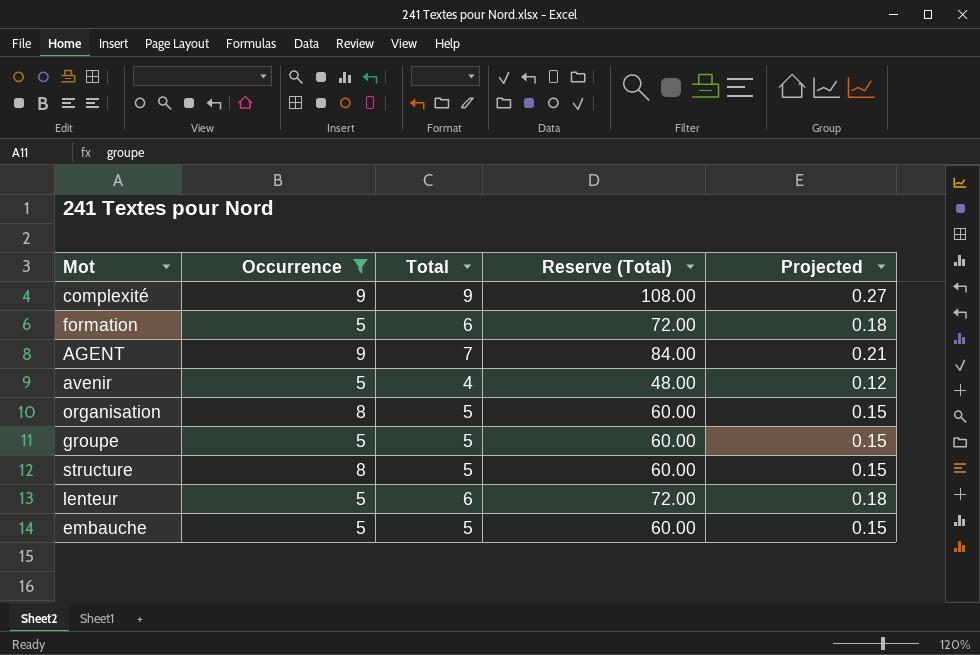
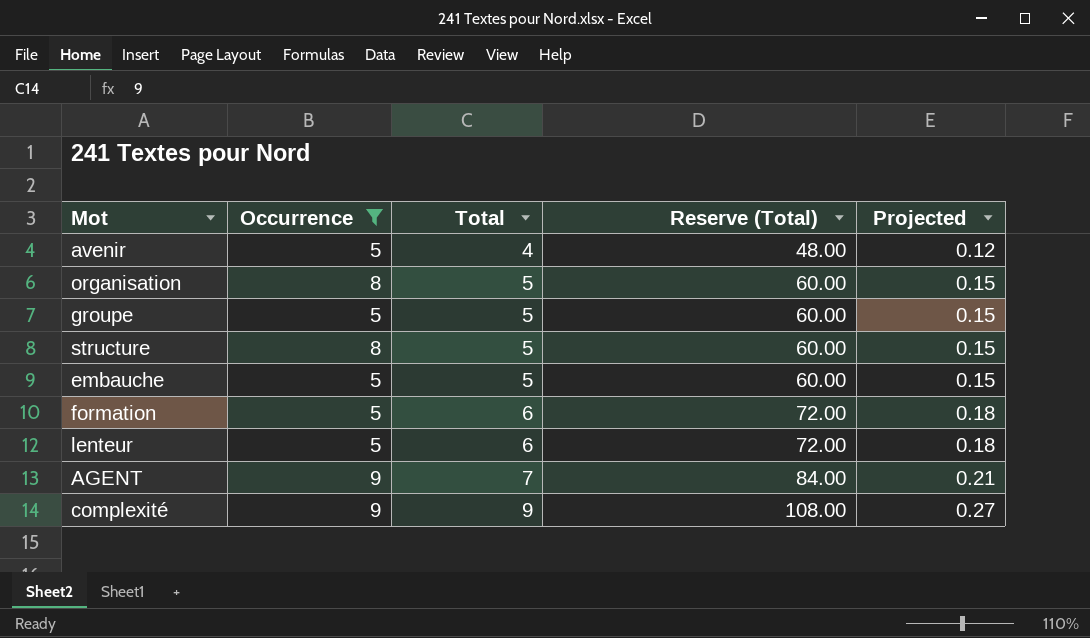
row order: none -> Total ascending

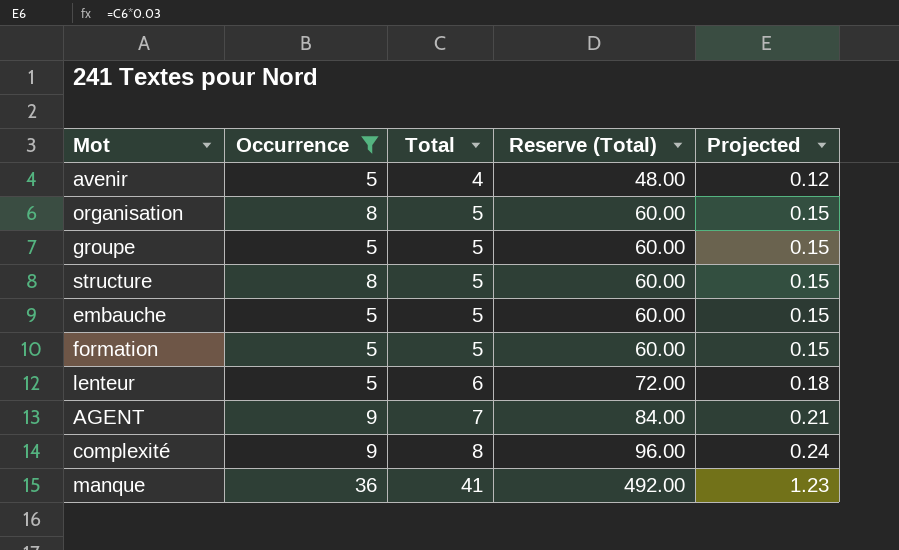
formation | Total: 6 -> 5
formation | Reserve (Total): 72.00 -> 60.00
formation | Projected: 0.18 -> 0.15
complexité | Total: 9 -> 8
complexité | Reserve (Total): 108.00 -> 96.00
complexité | Projected: 0.27 -> 0.24
row manque: none -> 36 | 41 | 492.00 | 1.23

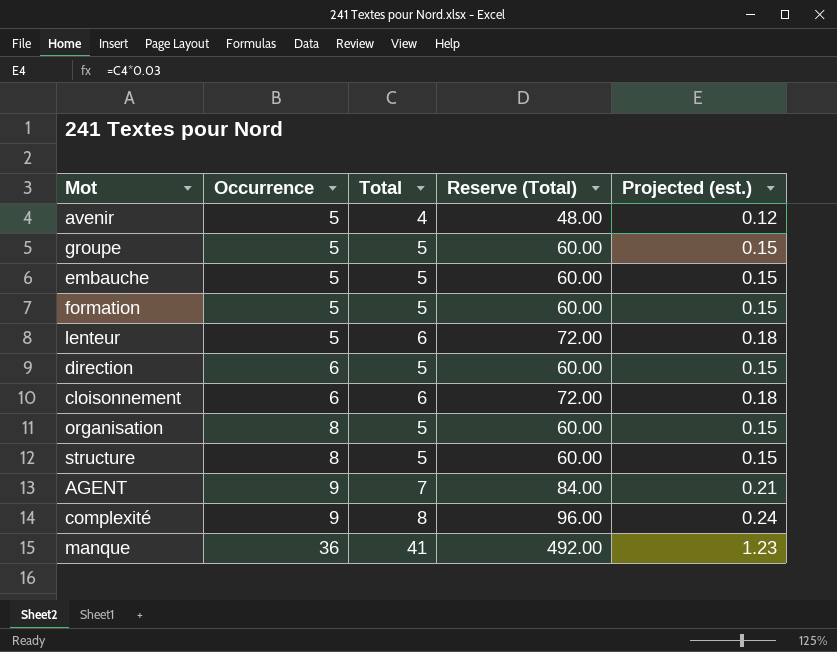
filter: Occurrence != 6 -> none
row order: Total ascending -> Occurrence ascending
column name: Projected -> Projected (est.)

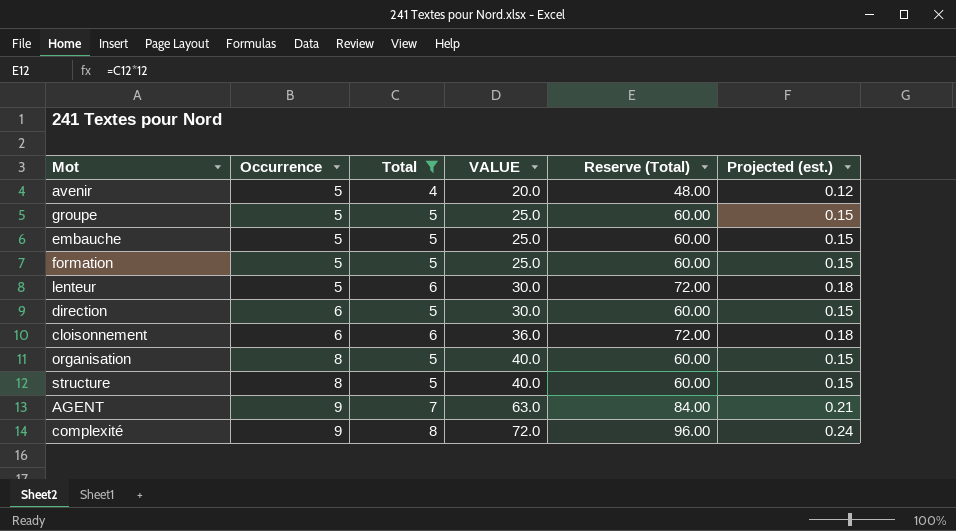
filter: none -> Total != 41
column VALUE | formula: none -> [Occurrence] * [Total]

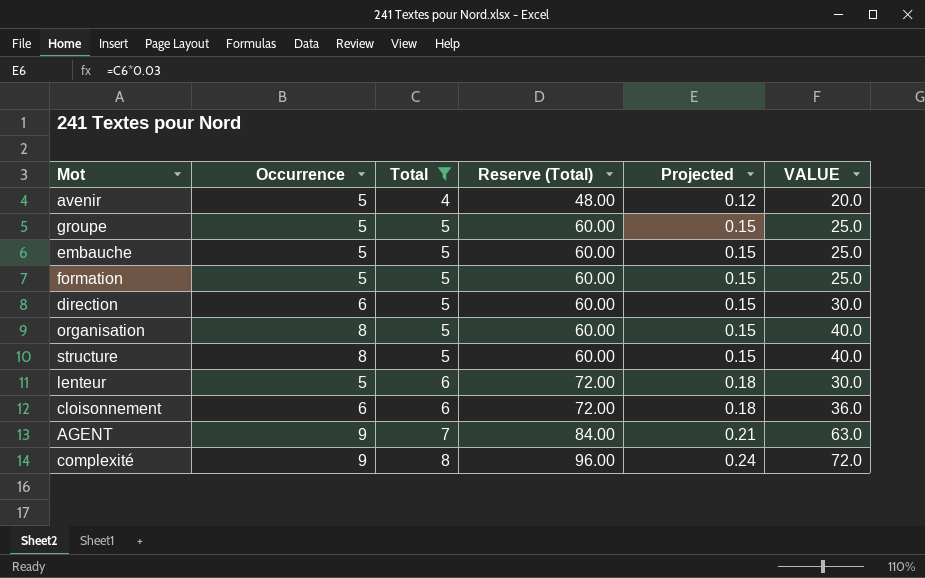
row order: Occurrence ascending -> Total ascending
column name: Projected (est.) -> Projected
column VALUE | position: 4 -> 6

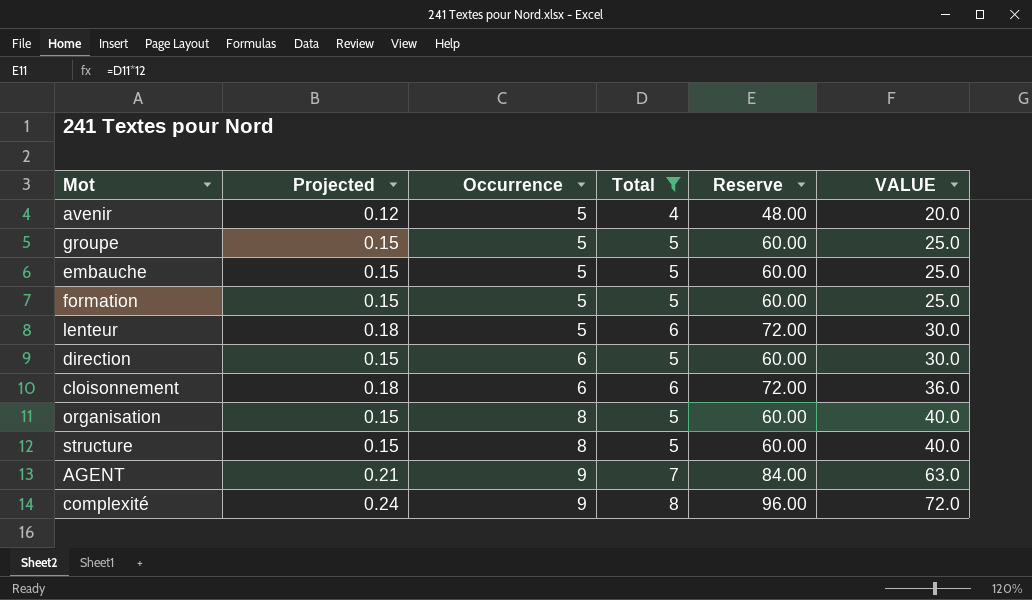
row order: Total ascending -> Occurrence ascending
column Projected | position: 5 -> 2
column name: Reserve (Total) -> Reserve

